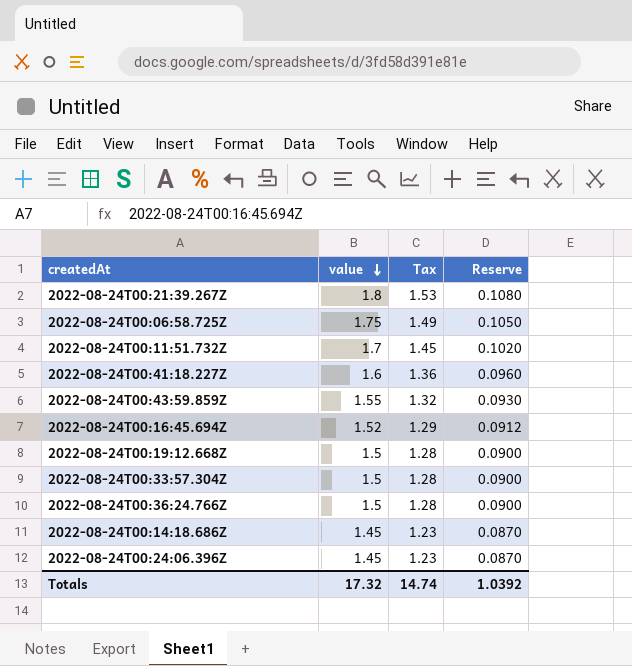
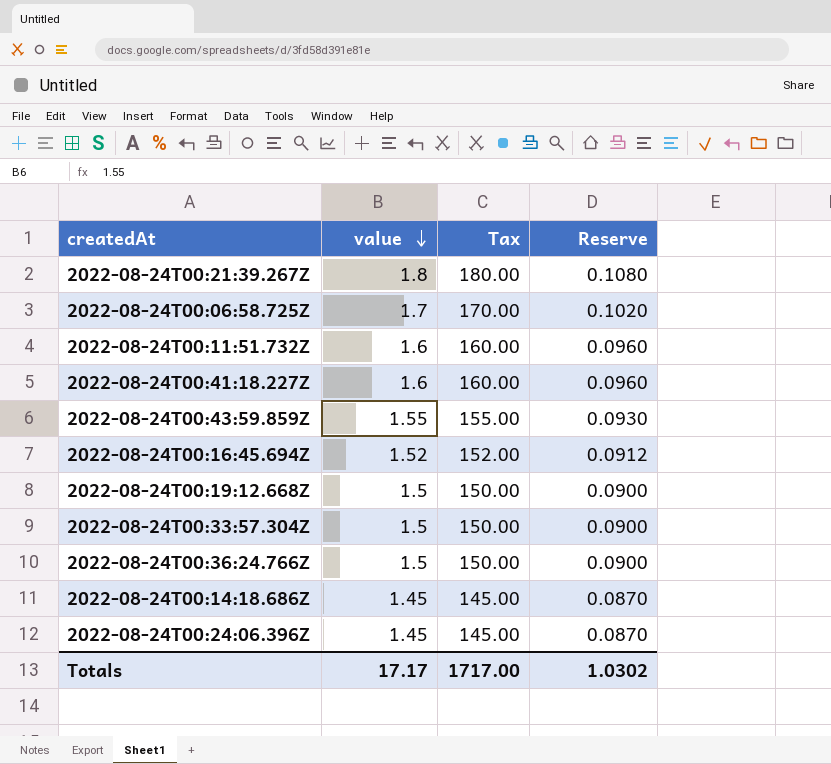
column Tax | formula: [value] * 0.85 -> [value] * 100
2022-08-24T00:06:58.725Z | value: 1.75 -> 1.7
2022-08-24T00:06:58.725Z | Reserve: 0.1050 -> 0.1020
2022-08-24T00:11:51.732Z | value: 1.7 -> 1.6
2022-08-24T00:11:51.732Z | Reserve: 0.1020 -> 0.0960
Totals | value: 17.32 -> 17.17
Totals | Tax: 14.74 -> 1717.00
Totals | Reserve: 1.0392 -> 1.0302

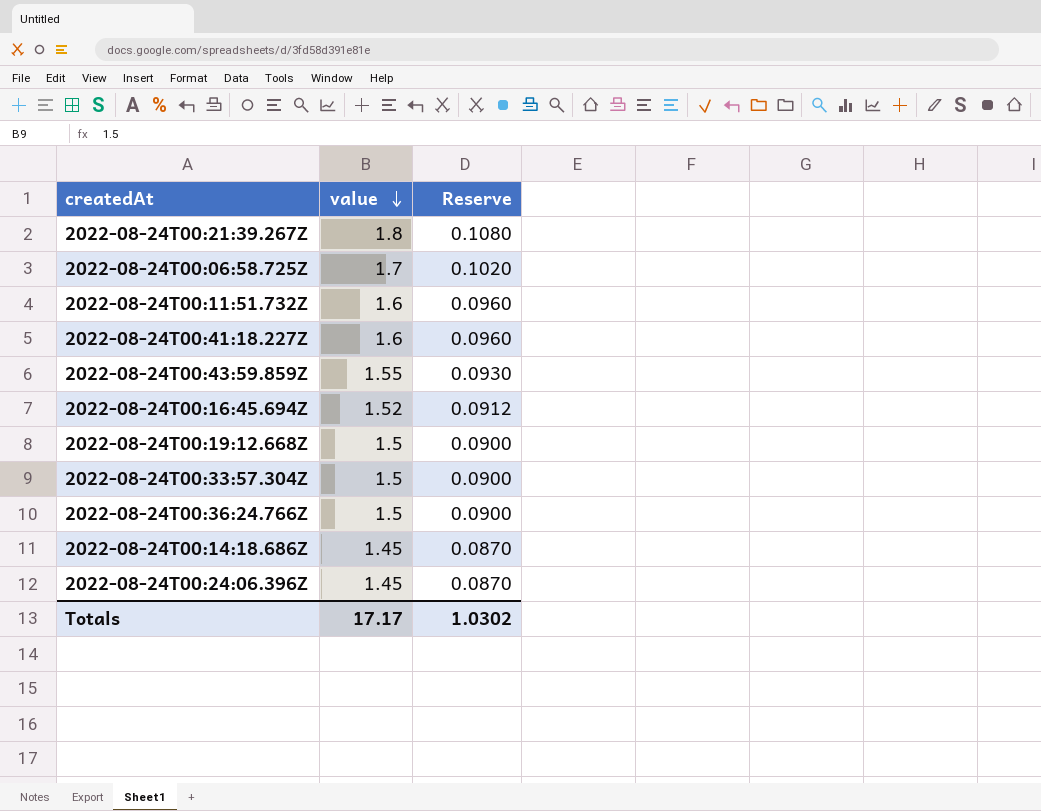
column Tax | formula: [value] * 100 -> none

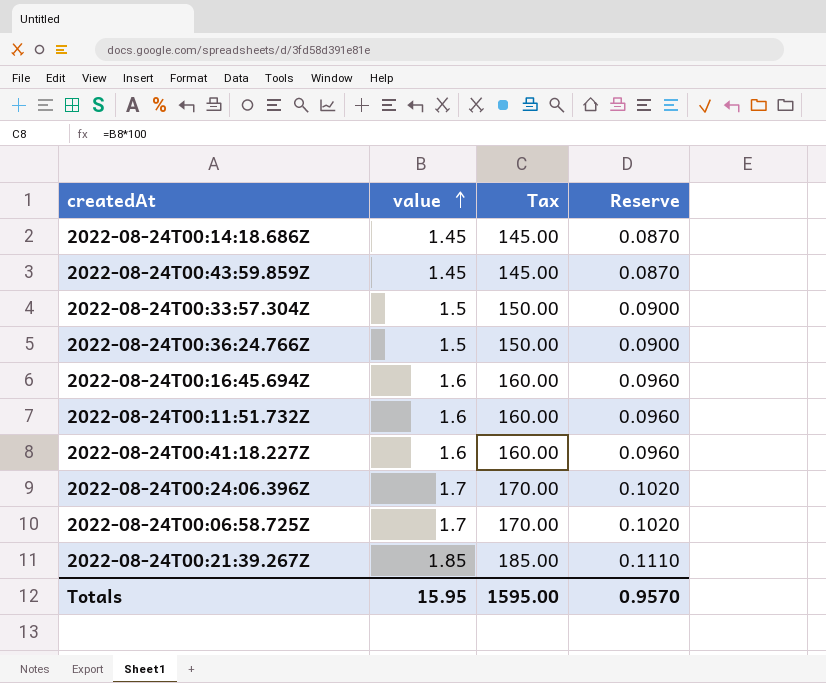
row order: value descending -> value ascending
column Tax | formula: none -> [value] * 100
row 2022-08-24T00:19:12.668Z: 1.5 | 0.0900 -> none
2022-08-24T00:43:59.859Z | value: 1.55 -> 1.45
2022-08-24T00:43:59.859Z | Reserve: 0.0930 -> 0.0870
2022-08-24T00:16:45.694Z | value: 1.52 -> 1.6
2022-08-24T00:16:45.694Z | Reserve: 0.0912 -> 0.0960
2022-08-24T00:24:06.396Z | value: 1.45 -> 1.7
2022-08-24T00:24:06.396Z | Reserve: 0.0870 -> 0.1020
2022-08-24T00:21:39.267Z | value: 1.8 -> 1.85
2022-08-24T00:21:39.267Z | Reserve: 0.1080 -> 0.1110
Totals | value: 17.17 -> 15.95
Totals | Reserve: 1.0302 -> 0.9570

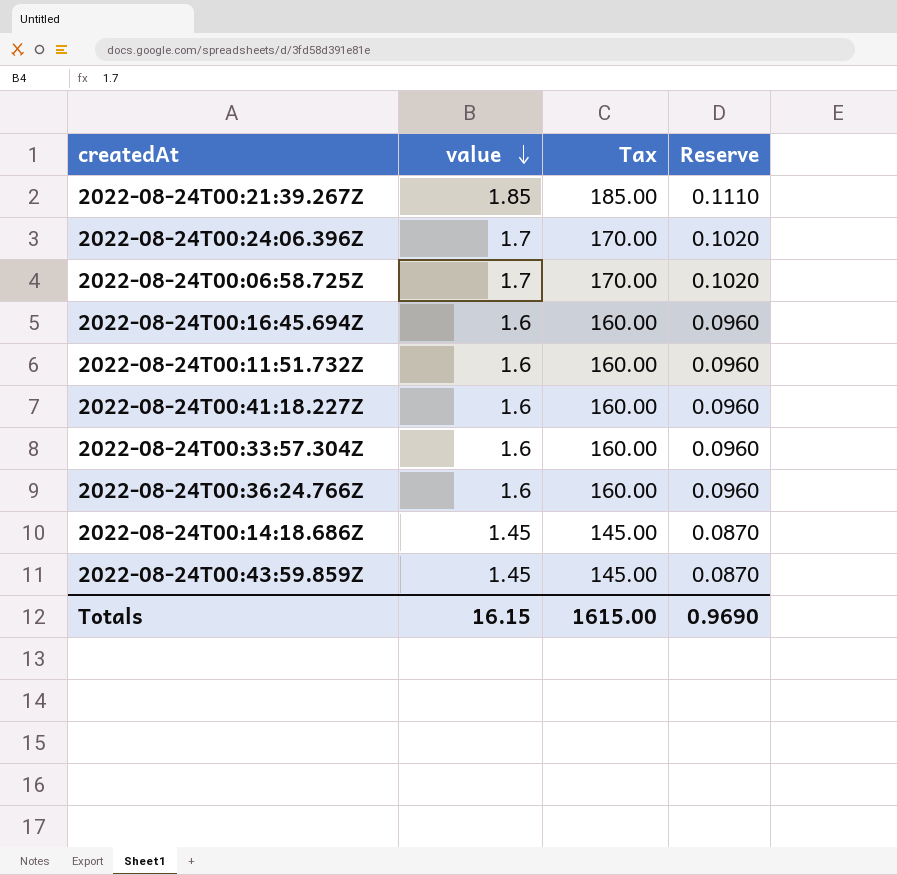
row order: value ascending -> value descending
2022-08-24T00:33:57.304Z | value: 1.5 -> 1.6
2022-08-24T00:33:57.304Z | Tax: 150.00 -> 160.00
2022-08-24T00:33:57.304Z | Reserve: 0.0900 -> 0.0960
2022-08-24T00:36:24.766Z | value: 1.5 -> 1.6
2022-08-24T00:36:24.766Z | Tax: 150.00 -> 160.00
2022-08-24T00:36:24.766Z | Reserve: 0.0900 -> 0.0960
Totals | value: 15.95 -> 16.15
Totals | Tax: 1595.00 -> 1615.00
Totals | Reserve: 0.9570 -> 0.9690

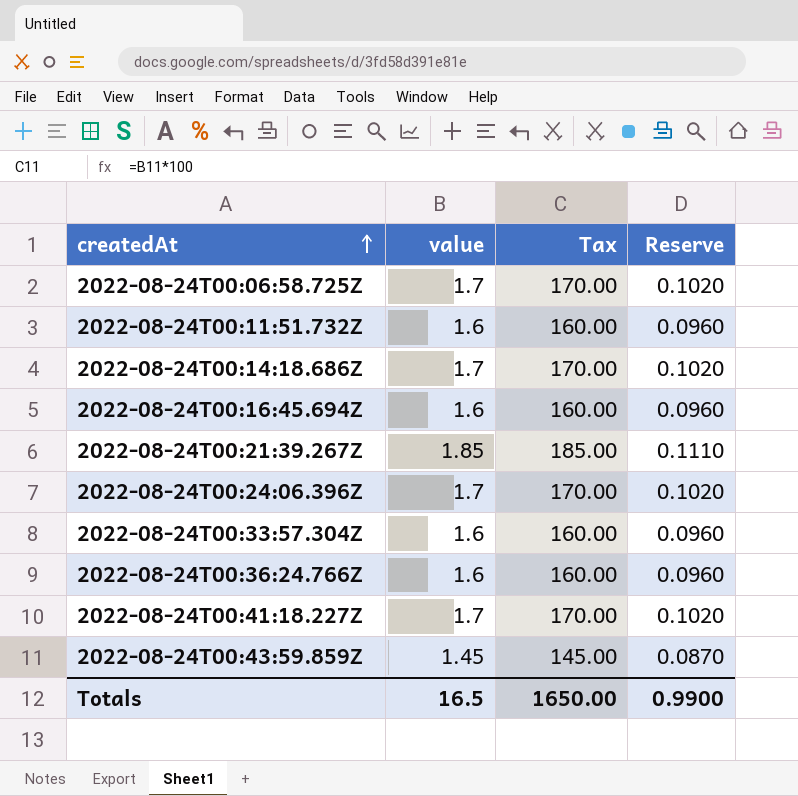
row order: value descending -> createdAt ascending
2022-08-24T00:14:18.686Z | value: 1.45 -> 1.7
2022-08-24T00:14:18.686Z | Tax: 145.00 -> 170.00
2022-08-24T00:14:18.686Z | Reserve: 0.0870 -> 0.1020
2022-08-24T00:41:18.227Z | value: 1.6 -> 1.7
2022-08-24T00:41:18.227Z | Tax: 160.00 -> 170.00
2022-08-24T00:41:18.227Z | Reserve: 0.0960 -> 0.1020
Totals | value: 16.15 -> 16.5
Totals | Tax: 1615.00 -> 1650.00
Totals | Reserve: 0.9690 -> 0.9900

